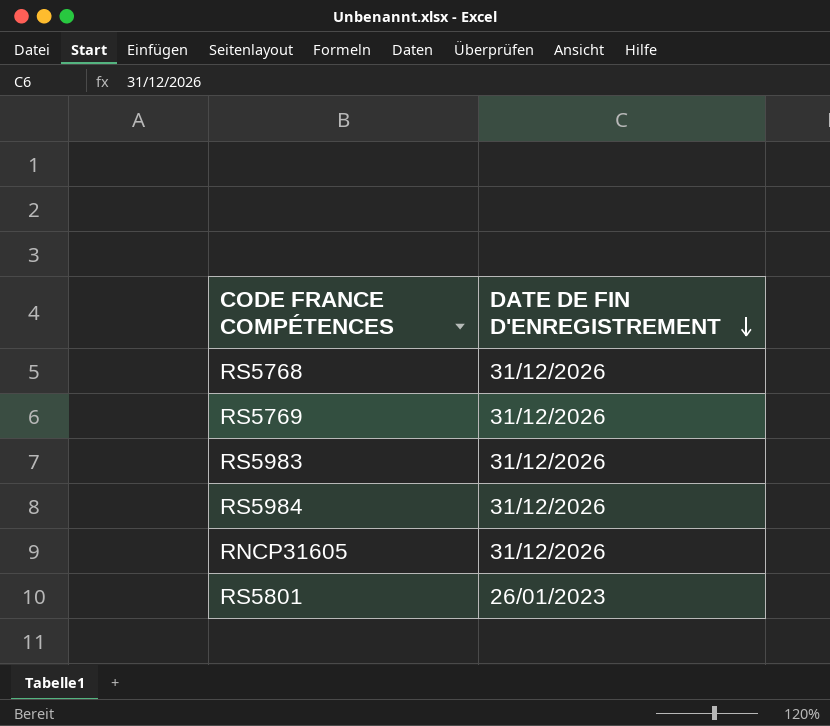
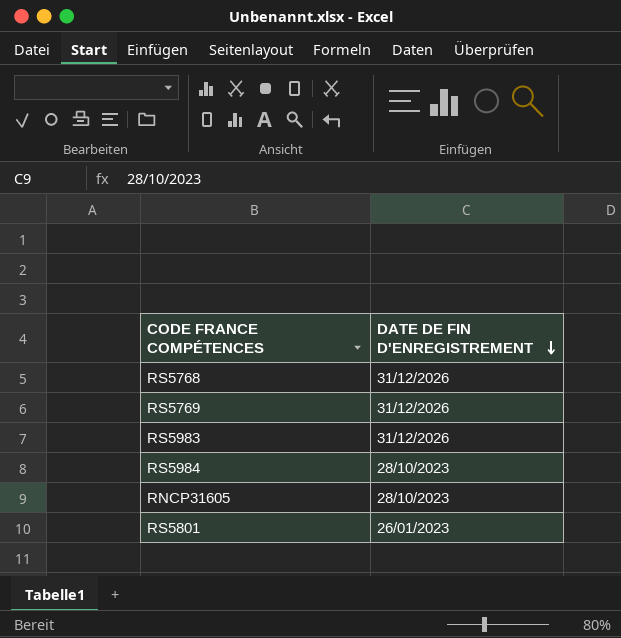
RS5984 | DATE DE FIN D'ENREGISTREMENT: 31/12/2026 -> 28/10/2023
RNCP31605 | DATE DE FIN D'ENREGISTREMENT: 31/12/2026 -> 28/10/2023

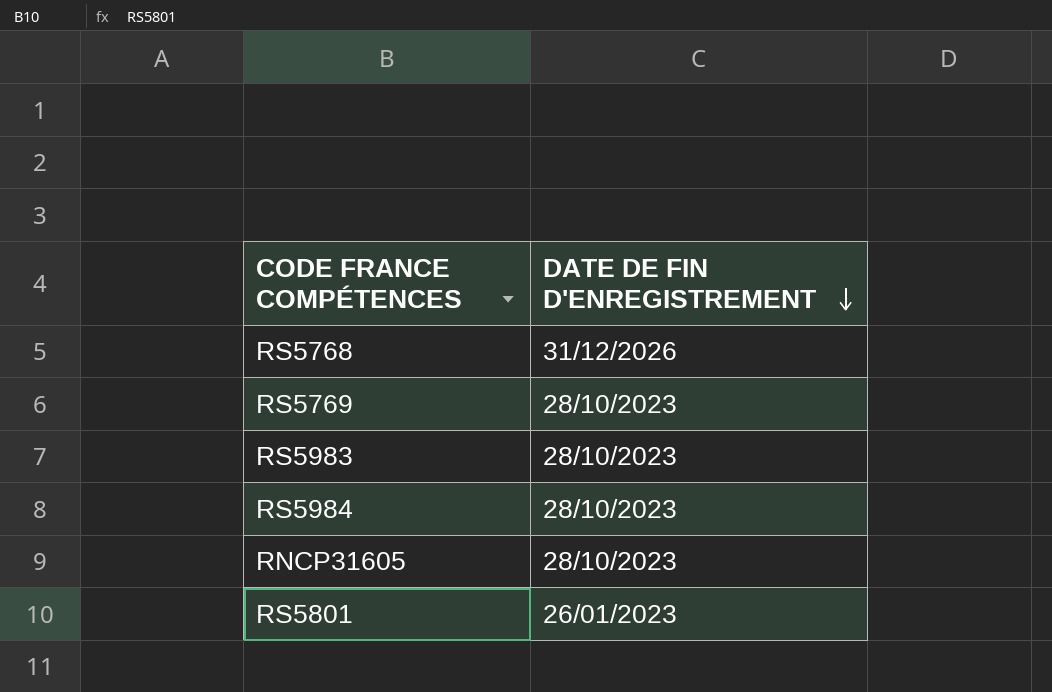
RS5769 | DATE DE FIN D'ENREGISTREMENT: 31/12/2026 -> 28/10/2023
RS5983 | DATE DE FIN D'ENREGISTREMENT: 31/12/2026 -> 28/10/2023

